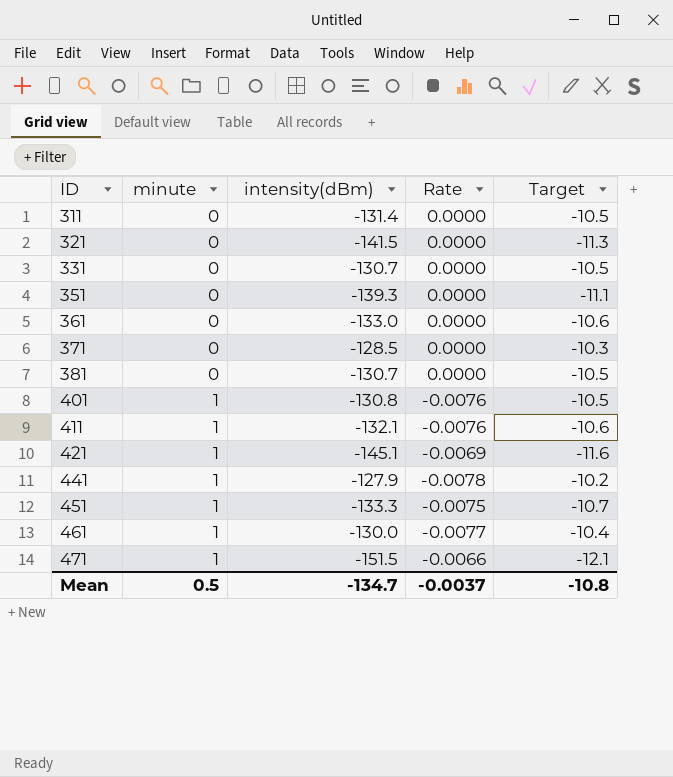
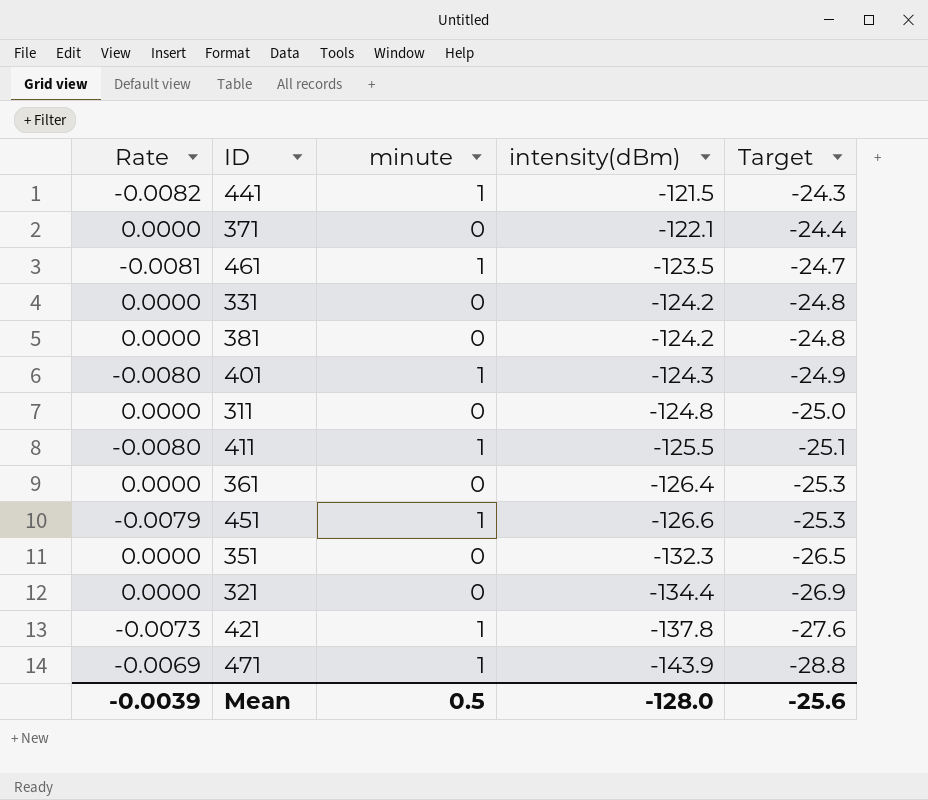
row order: ID ascending -> intensity(dBm) descending
column Rate | position: 4 -> 1
column Target | formula: [intensity(dBm)] * 0.08 -> [intensity(dBm)] * 0.2
441 | Rate: -0.0078 -> -0.0082
441 | intensity(dBm): -127.9 -> -121.5
371 | intensity(dBm): -128.5 -> -122.1
461 | Rate: -0.0077 -> -0.0081
461 | intensity(dBm): -130.0 -> -123.5
331 | intensity(dBm): -130.7 -> -124.2
381 | intensity(dBm): -130.7 -> -124.2
401 | Rate: -0.0076 -> -0.0080
401 | intensity(dBm): -130.8 -> -124.3
311 | intensity(dBm): -131.4 -> -124.8
411 | Rate: -0.0076 -> -0.0080
411 | intensity(dBm): -132.1 -> -125.5
361 | intensity(dBm): -133.0 -> -126.4
451 | Rate: -0.0075 -> -0.0079
451 | intensity(dBm): -133.3 -> -126.6
351 | intensity(dBm): -139.3 -> -132.3
321 | intensity(dBm): -141.5 -> -134.4
421 | Rate: -0.0069 -> -0.0073
421 | intensity(dBm): -145.1 -> -137.8
471 | Rate: -0.0066 -> -0.0069
471 | intensity(dBm): -151.5 -> -143.9
Mean | Rate: -0.0037 -> -0.0039
Mean | intensity(dBm): -134.7 -> -128.0
Mean | Target: -10.8 -> -25.6

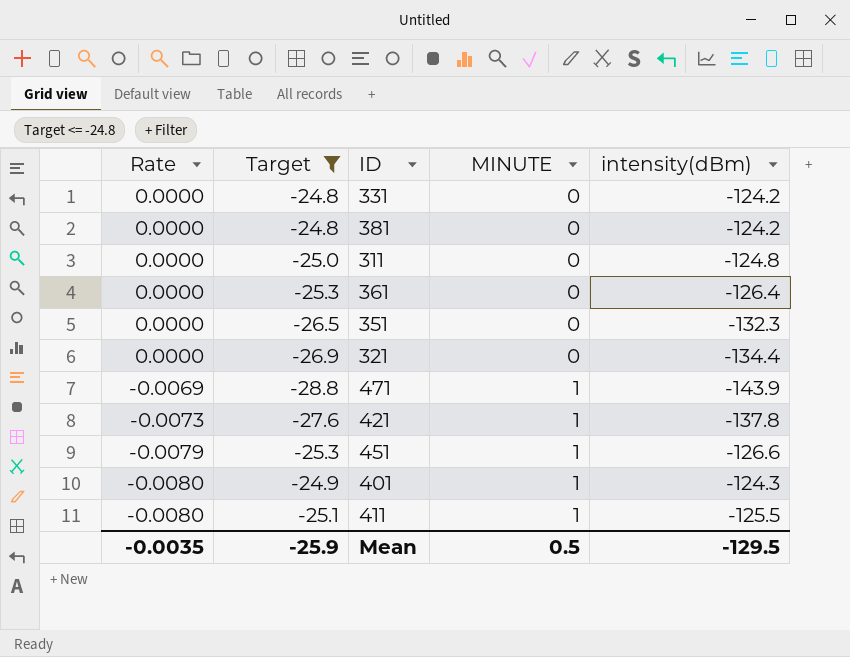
filter: none -> Target <= -24.8
row order: intensity(dBm) descending -> Rate descending
column Target | position: 5 -> 2
column name: minute -> MINUTE
Mean | Rate: -0.0039 -> -0.0035
Mean | Target: -25.6 -> -25.9
Mean | intensity(dBm): -128.0 -> -129.5

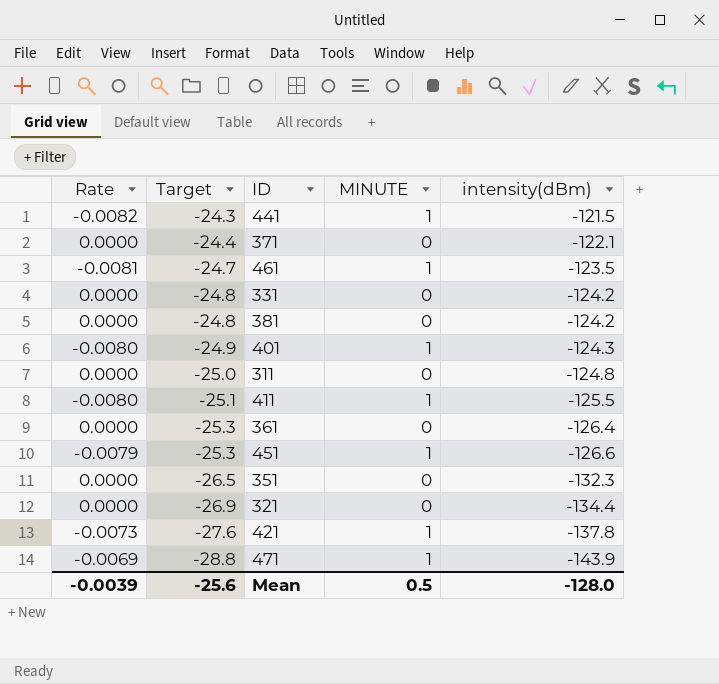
filter: Target <= -24.8 -> none
row order: Rate descending -> Target descending
Mean | Rate: -0.0035 -> -0.0039
Mean | Target: -25.9 -> -25.6
Mean | intensity(dBm): -129.5 -> -128.0

